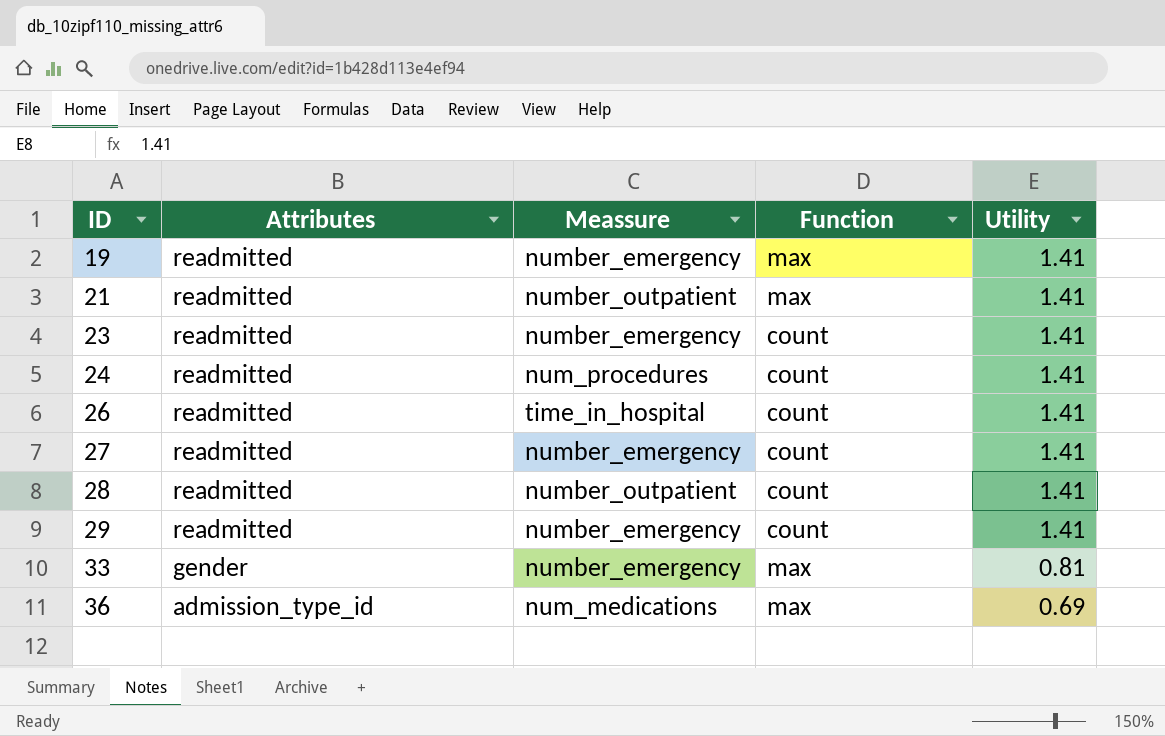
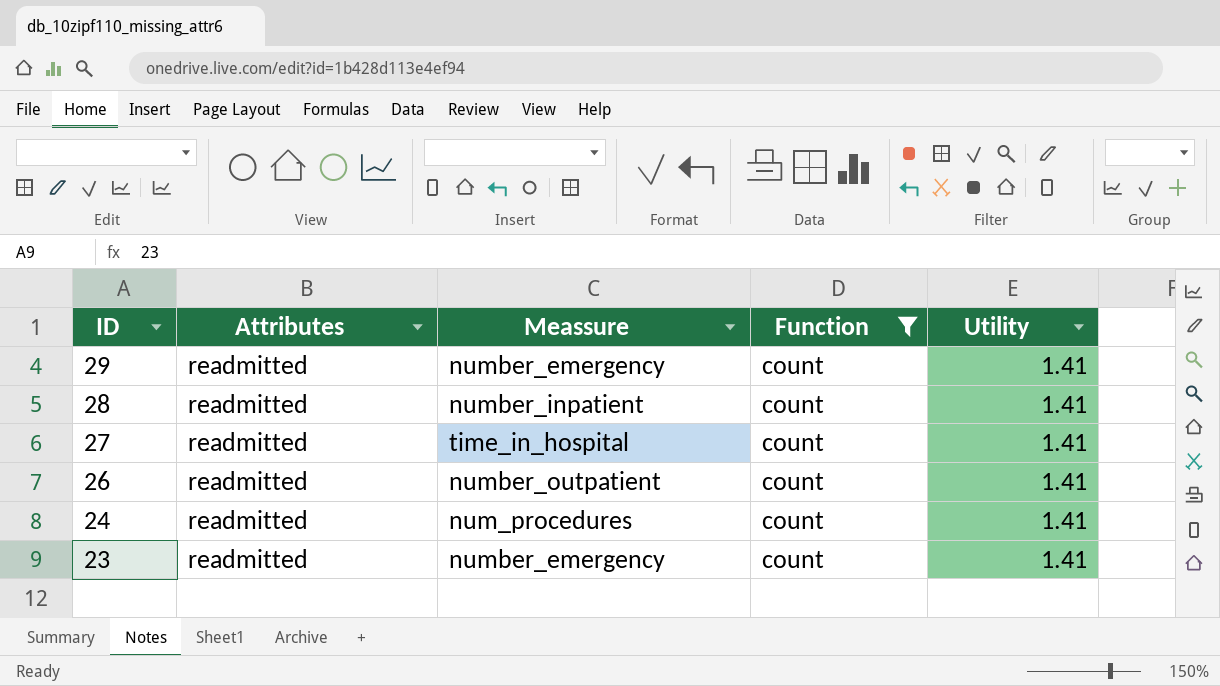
filter: none -> Function = count
row order: ID ascending -> ID descending
28 | Meassure: number_outpatient -> number_inpatient
27 | Meassure: number_emergency -> time_in_hospital
26 | Meassure: time_in_hospital -> number_outpatient

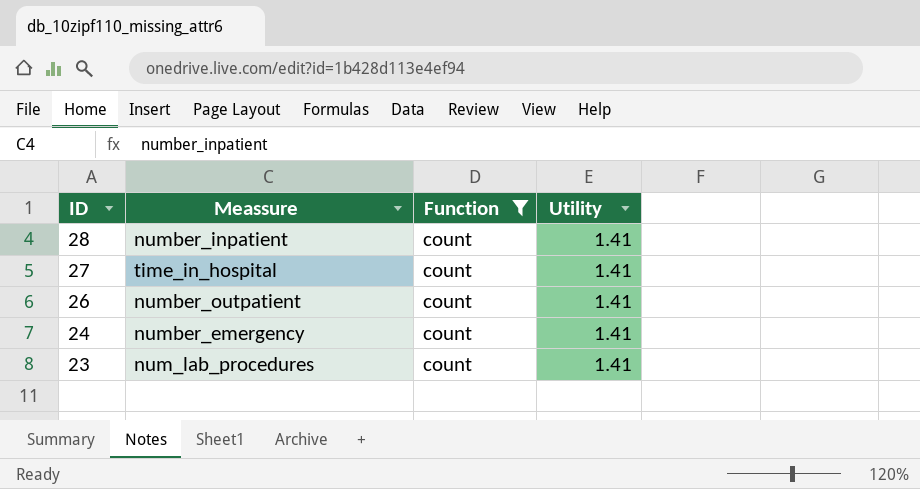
column Attributes | position: 2 -> none
row 29: readmitted | number_emergency | count | 1.41 -> none
24 | Meassure: num_procedures -> number_emergency
23 | Meassure: number_emergency -> num_lab_procedures

